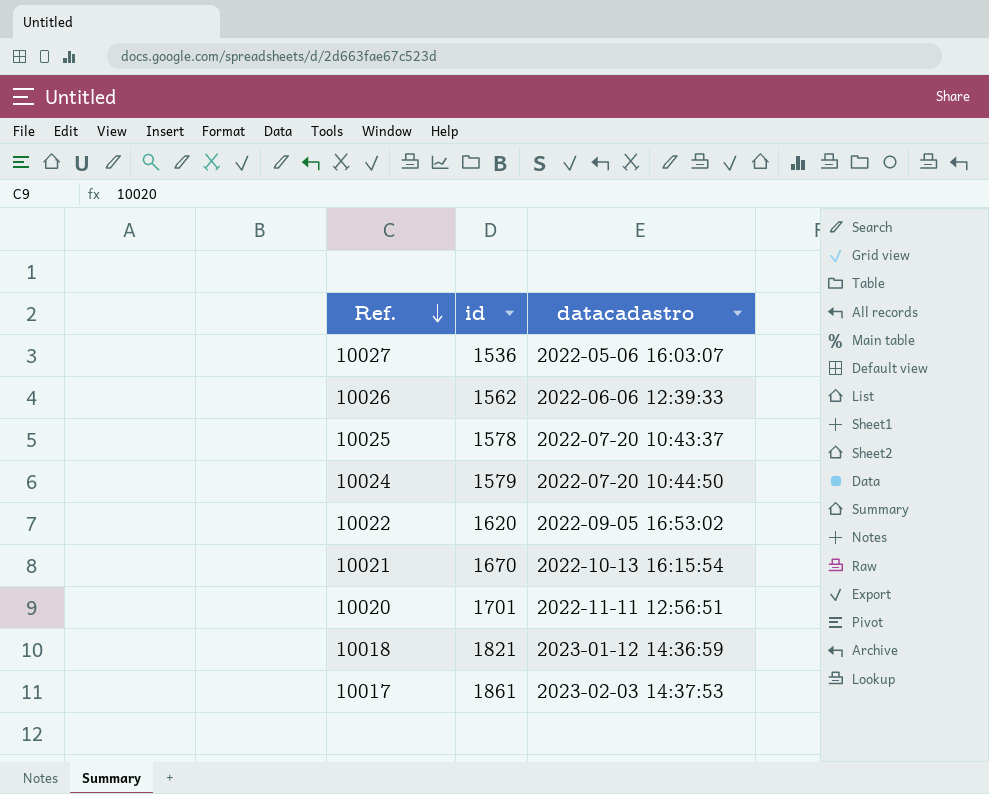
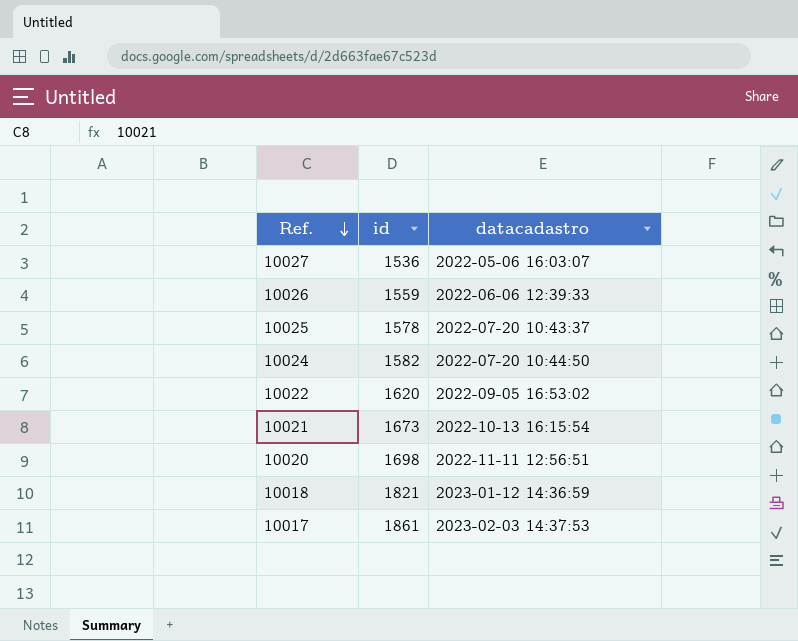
10026 | id: 1562 -> 1559
10024 | id: 1579 -> 1582
10021 | id: 1670 -> 1673
10020 | id: 1701 -> 1698

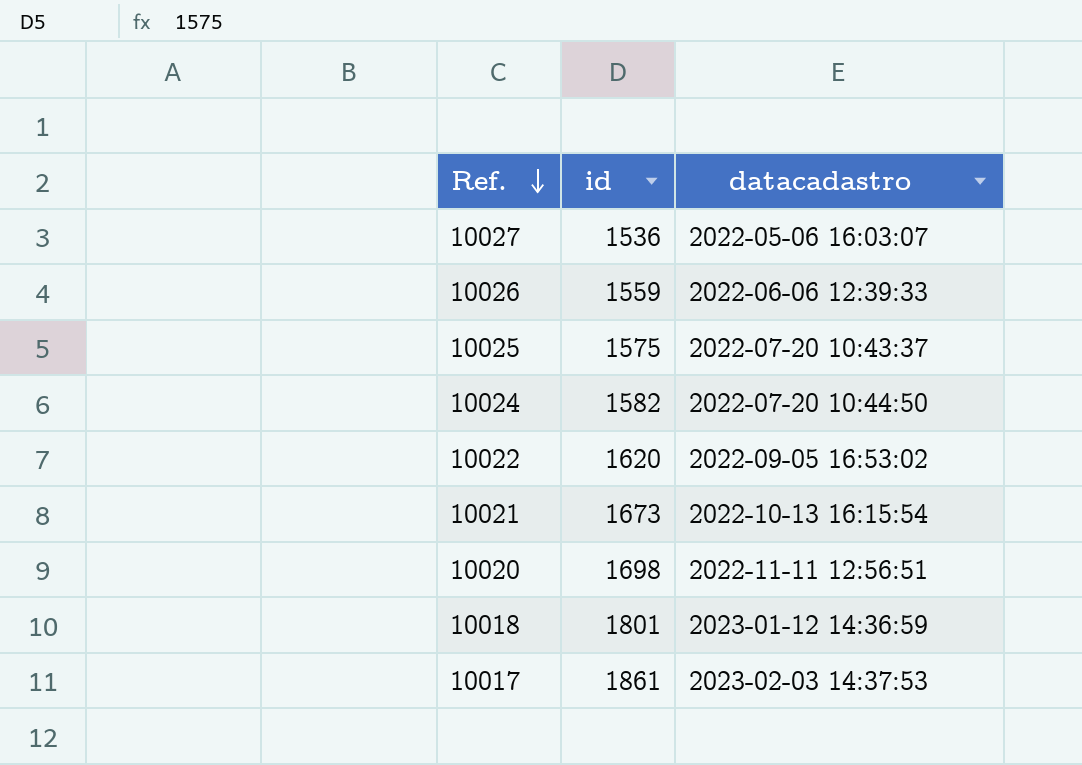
10025 | id: 1578 -> 1575
10018 | id: 1821 -> 1801

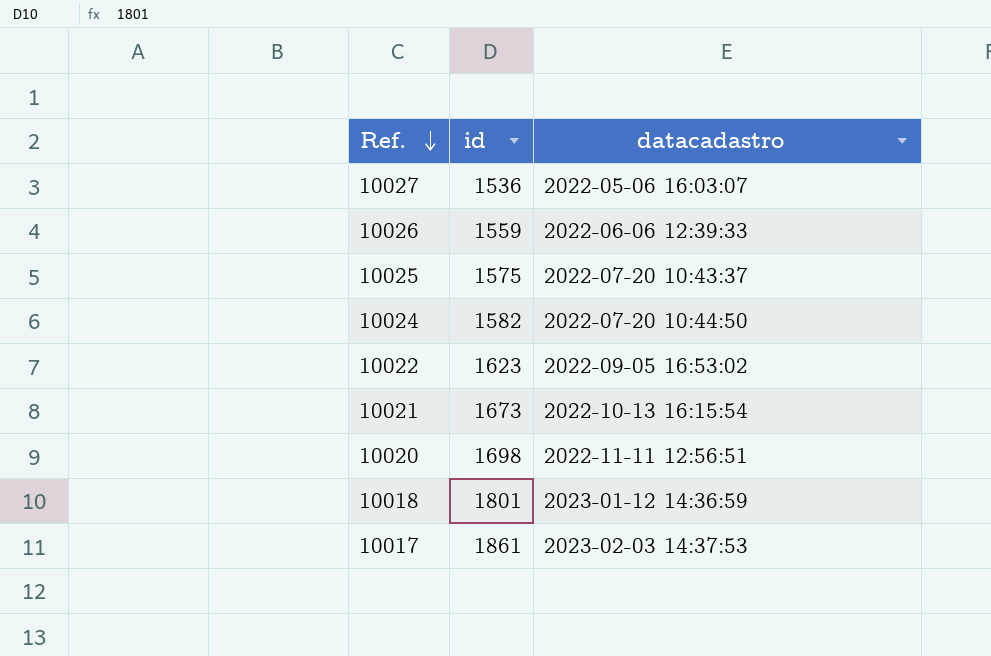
10022 | id: 1620 -> 1623

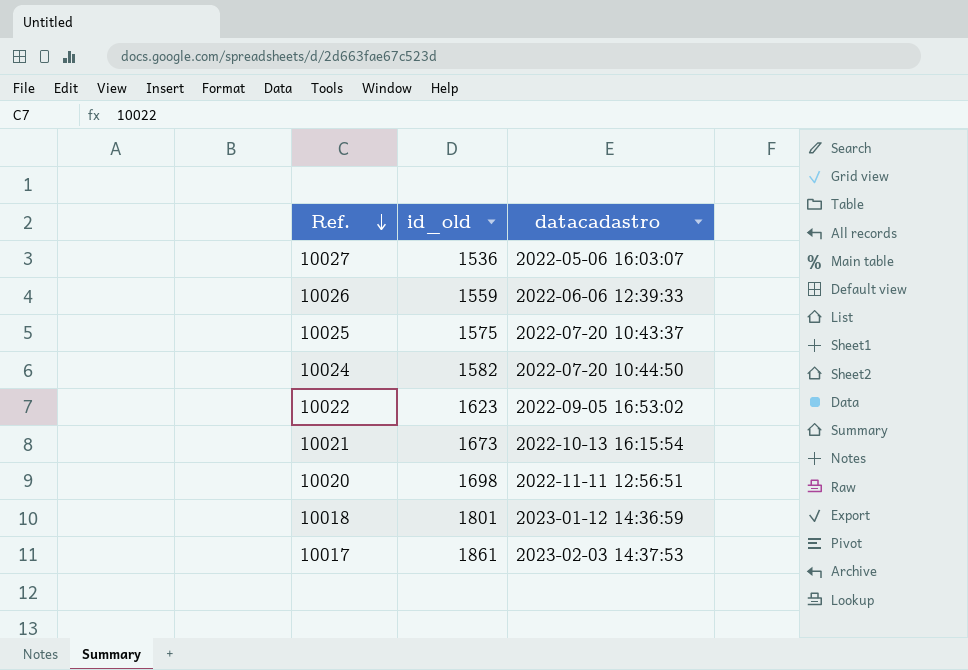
column name: id -> id_old

